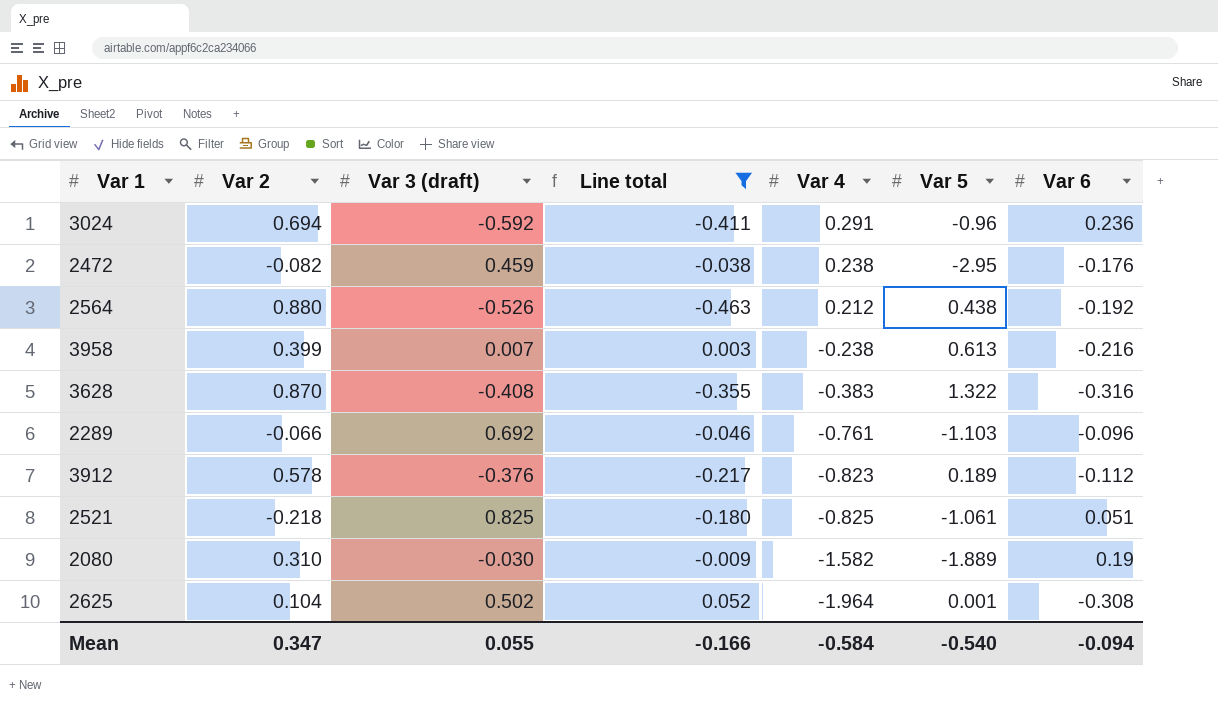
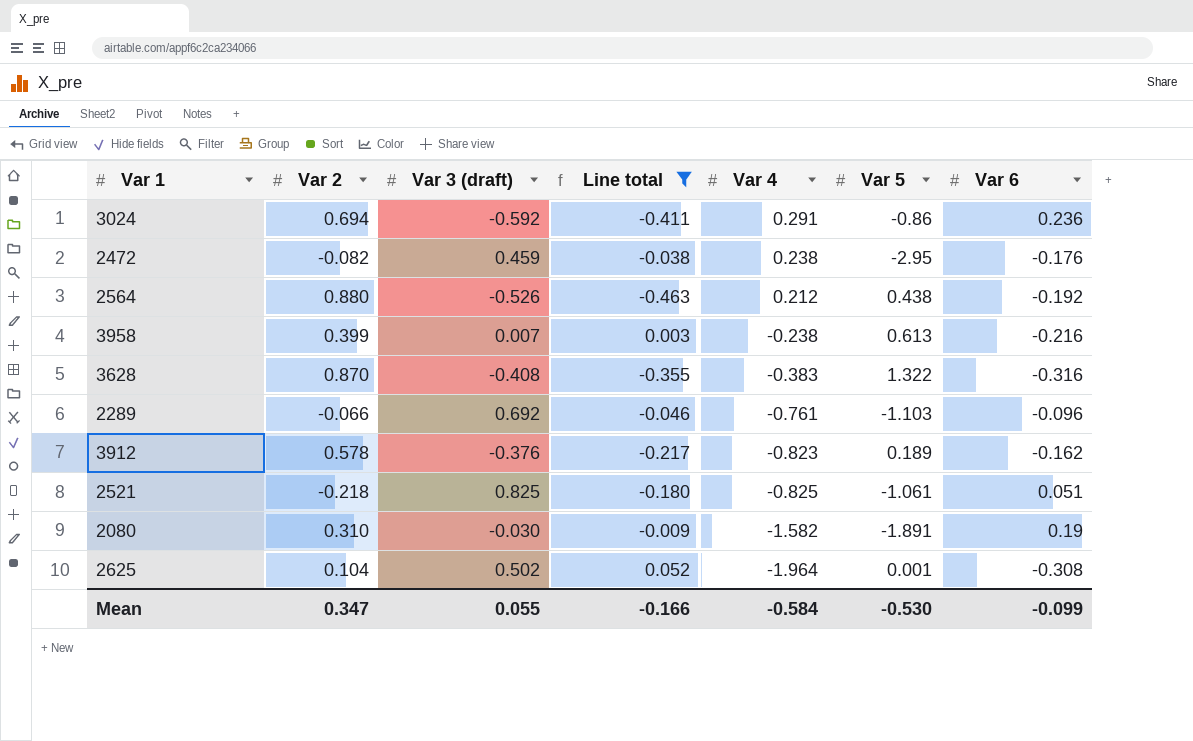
3024 | Var 5: -0.96 -> -0.86
3912 | Var 6: -0.112 -> -0.162
2080 | Var 5: -1.889 -> -1.891
Mean | Var 5: -0.540 -> -0.530
Mean | Var 6: -0.094 -> -0.099

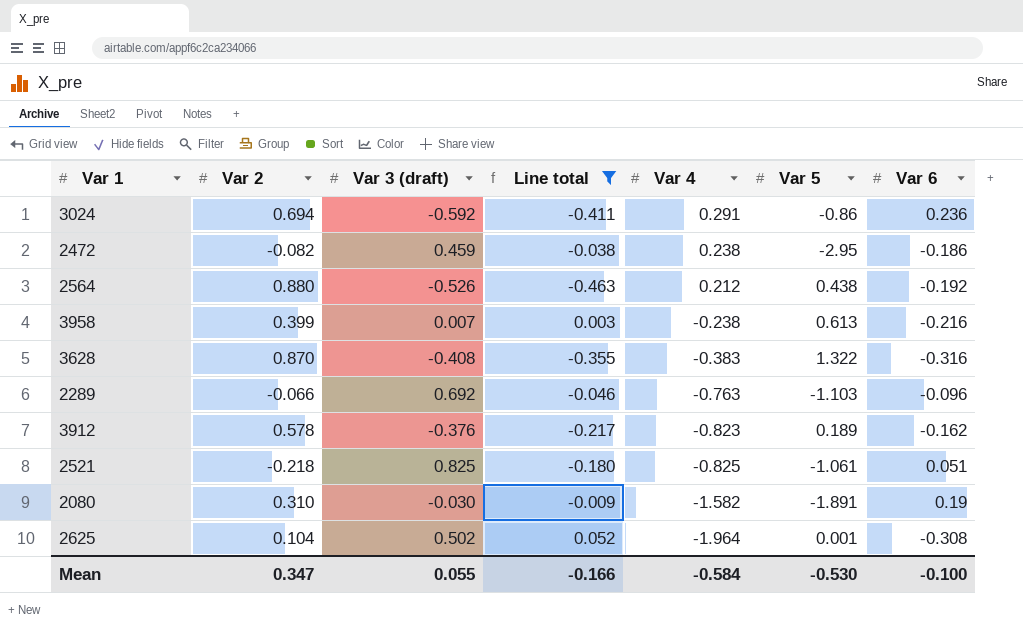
2472 | Var 6: -0.176 -> -0.186
2289 | Var 4: -0.761 -> -0.763
Mean | Var 6: -0.099 -> -0.100

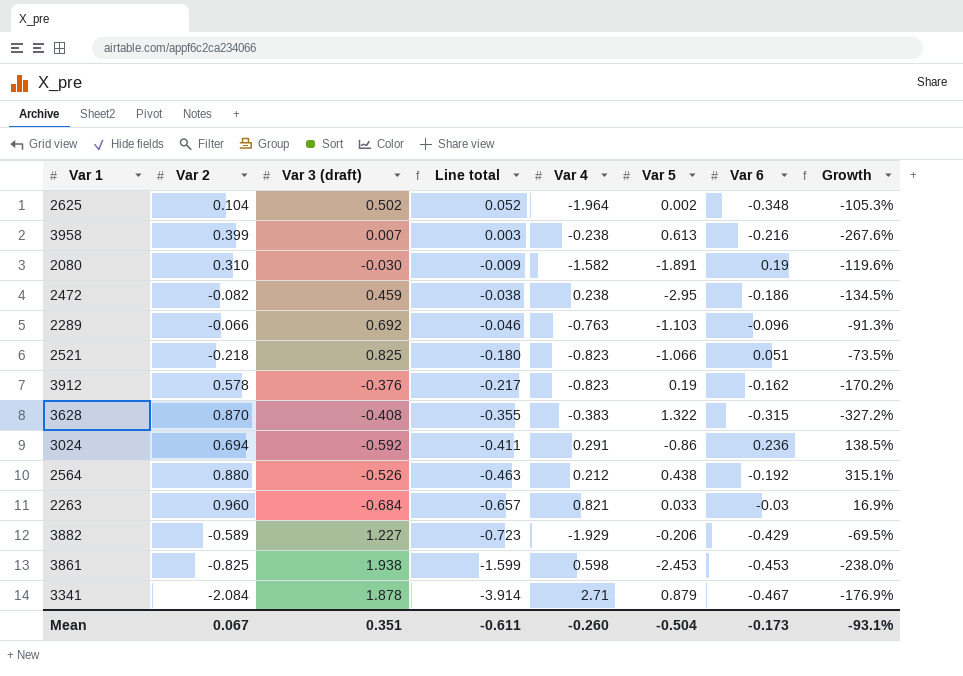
filter: Line total >= -0.463 -> none
row order: Var 4 descending -> Line total descending
column Growth | formula: none -> ([Var 2] - [Var 4]) / [Var 4]
2625 | Var 5: 0.001 -> 0.002
2625 | Var 6: -0.308 -> -0.348
2521 | Var 4: -0.825 -> -0.823
2521 | Var 5: -1.061 -> -1.066
3912 | Var 5: 0.189 -> 0.19
3628 | Var 6: -0.316 -> -0.315
Mean | Var 2: 0.347 -> 0.067
Mean | Var 3 (draft): 0.055 -> 0.351
Mean | Line total: -0.166 -> -0.611
Mean | Var 4: -0.584 -> -0.260
Mean | Var 5: -0.530 -> -0.504
Mean | Var 6: -0.100 -> -0.173

